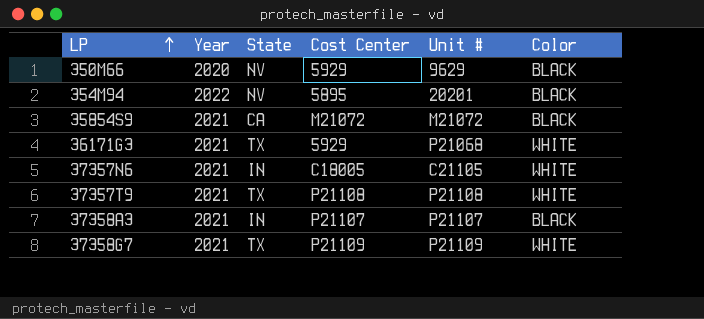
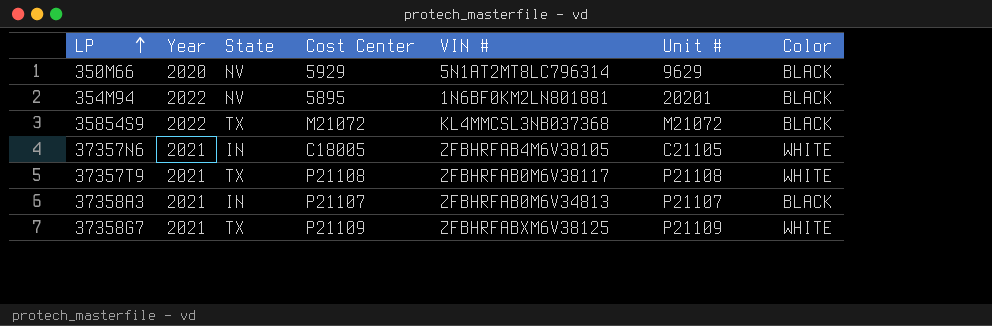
column VIN # | position: none -> 5
row 36171G3: 2021 | TX | 5929 | P21068 | WHITE -> none
35854S9 | Year: 2021 -> 2022
35854S9 | State: CA -> TX

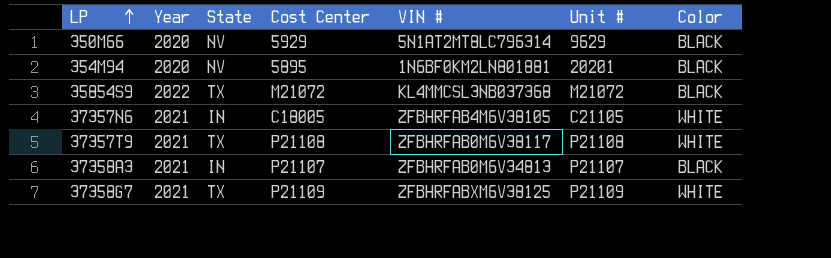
354M94 | Year: 2022 -> 2020

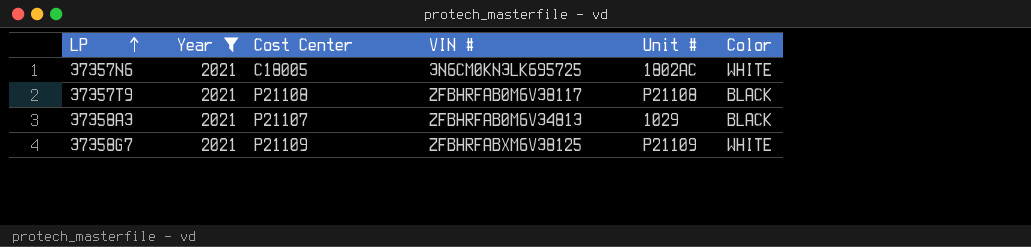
filter: none -> Year = 2021
column State | position: 3 -> none
37357N6 | VIN #: ZFBHRFAB4M6V38105 -> 3N6CM0KN3LK695725
37357N6 | Unit #: C21105 -> 1802AC
37357T9 | Color: WHITE -> BLACK
37358A3 | Unit #: P21107 -> 1029

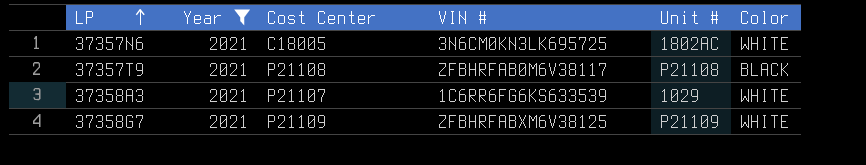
37358A3 | VIN #: ZFBHRFAB0M6V34813 -> 1C6RR6FG6KS633539
37358A3 | Color: BLACK -> WHITE

